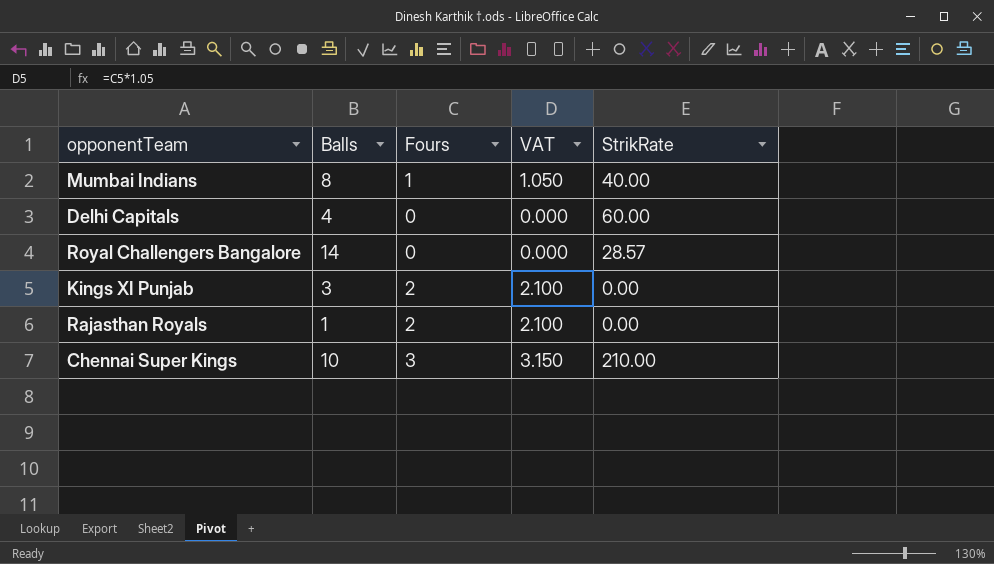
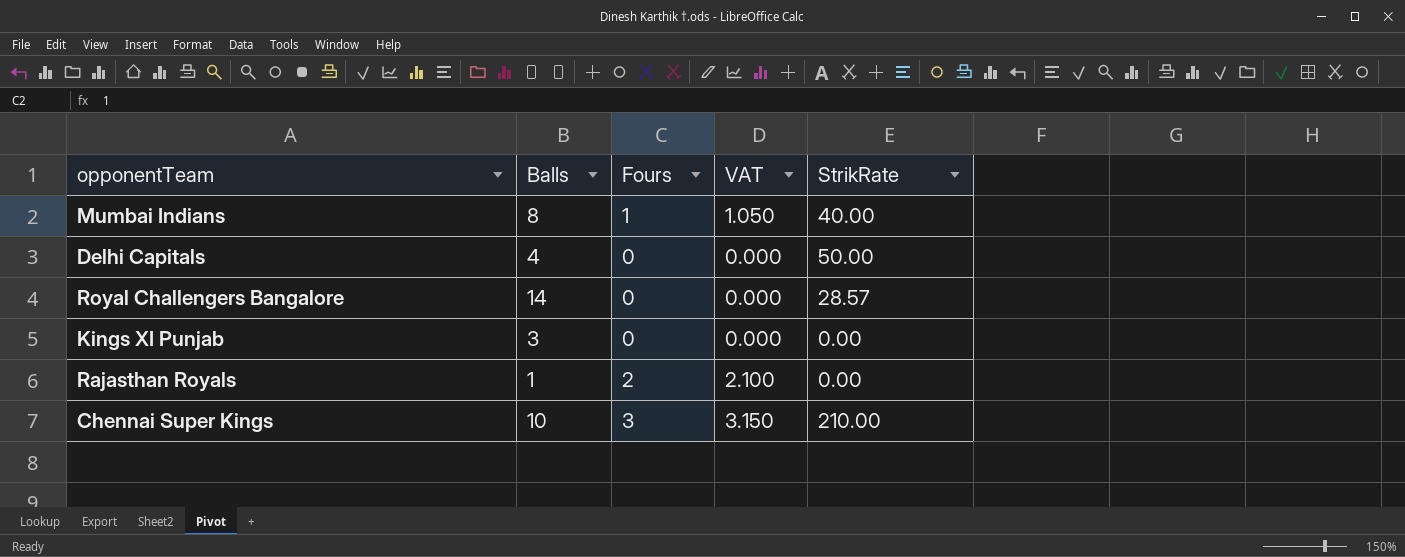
Delhi Capitals | StrikRate: 60.00 -> 50.00
Kings XI Punjab | Fours: 2 -> 0
Kings XI Punjab | VAT: 2.100 -> 0.000

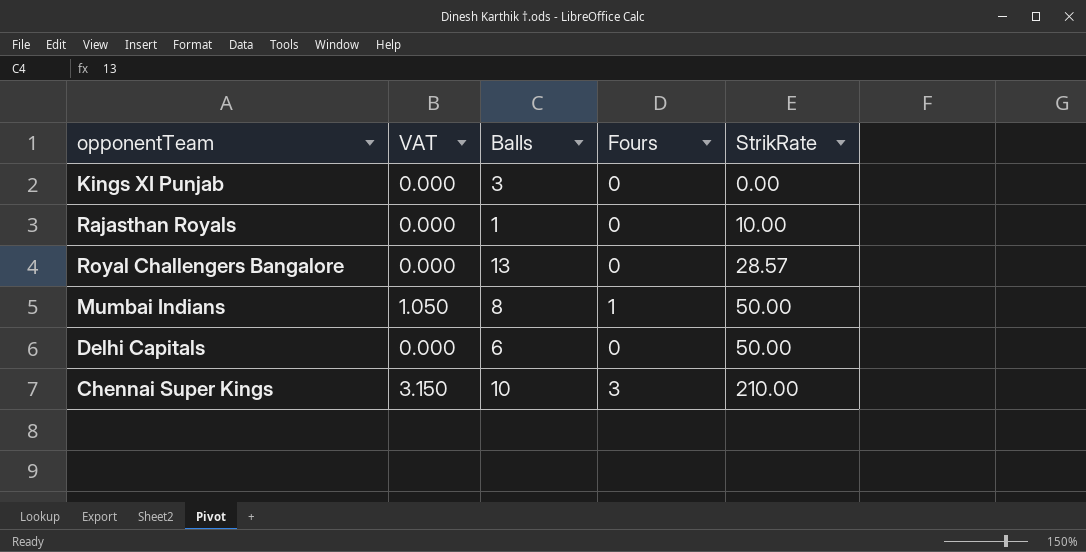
row order: none -> StrikRate ascending
column VAT | position: 4 -> 2
Rajasthan Royals | VAT: 2.100 -> 0.000
Rajasthan Royals | Fours: 2 -> 0
Rajasthan Royals | StrikRate: 0.00 -> 10.00
Royal Challengers Bangalore | Balls: 14 -> 13
Mumbai Indians | StrikRate: 40.00 -> 50.00
Delhi Capitals | Balls: 4 -> 6

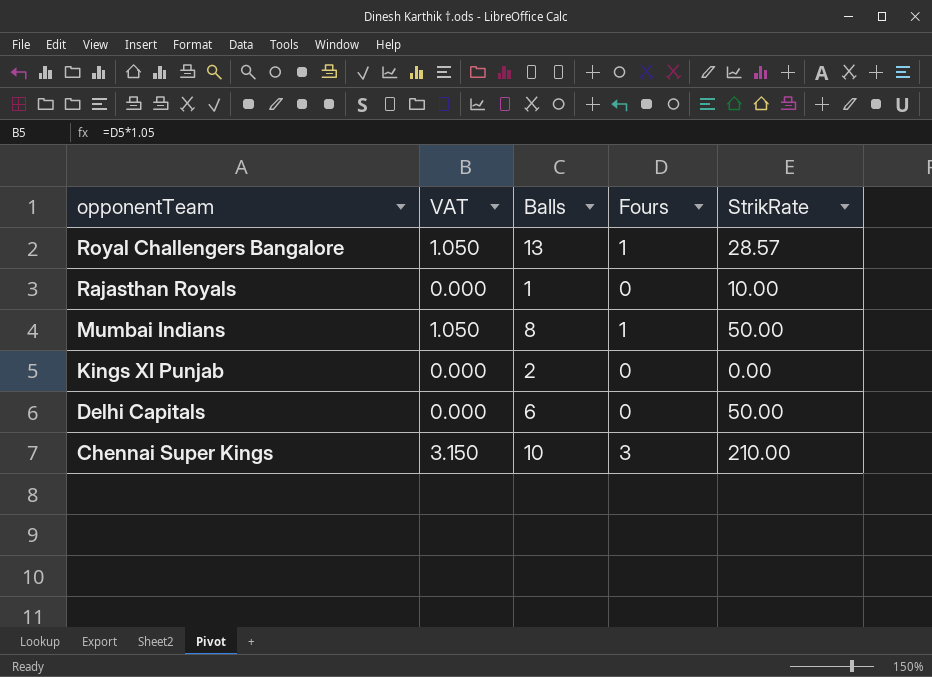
row order: StrikRate ascending -> opponentTeam descending
Royal Challengers Bangalore | VAT: 0.000 -> 1.050
Royal Challengers Bangalore | Fours: 0 -> 1
Kings XI Punjab | Balls: 3 -> 2

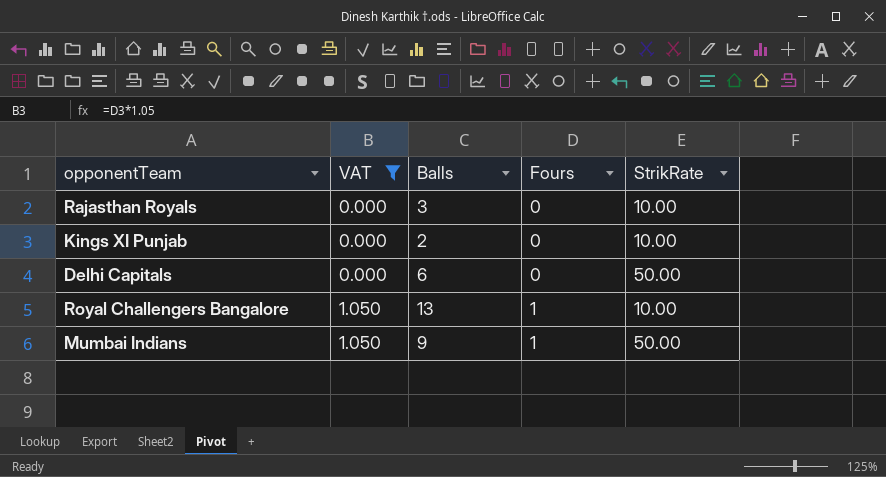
filter: none -> VAT != 3.150
row order: opponentTeam descending -> VAT ascending
Rajasthan Royals | Balls: 1 -> 3
Kings XI Punjab | StrikRate: 0.00 -> 10.00
Royal Challengers Bangalore | StrikRate: 28.57 -> 10.00
Mumbai Indians | Balls: 8 -> 9

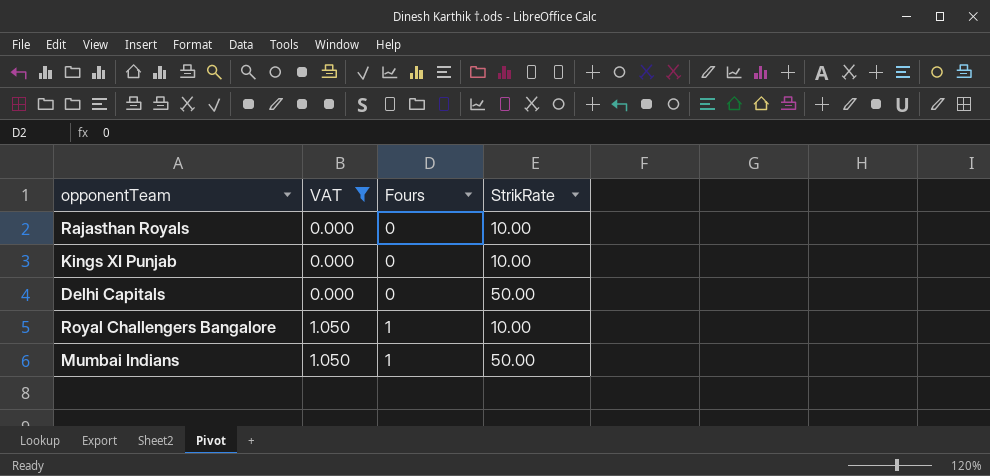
column Balls | position: 3 -> none

